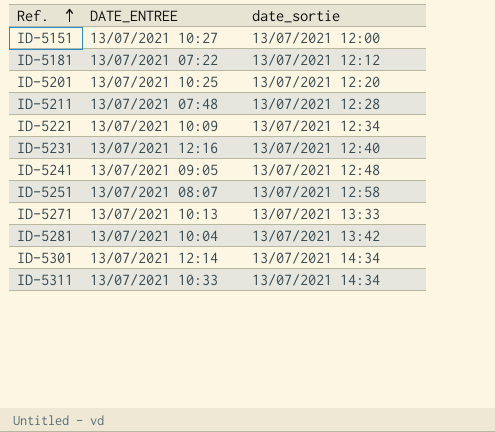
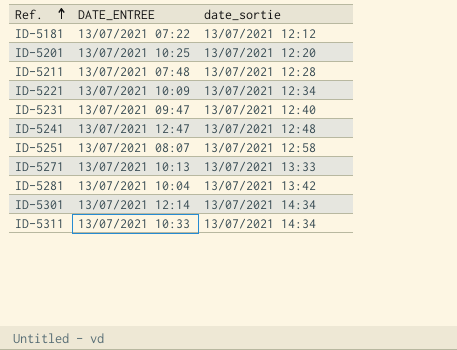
row ID-5151: 13/07/2021 10:27 | 13/07/2021 12:00 -> none
ID-5231 | DATE_ENTREE: 13/07/2021 12:16 -> 13/07/2021 09:47
ID-5241 | DATE_ENTREE: 13/07/2021 09:05 -> 13/07/2021 12:47

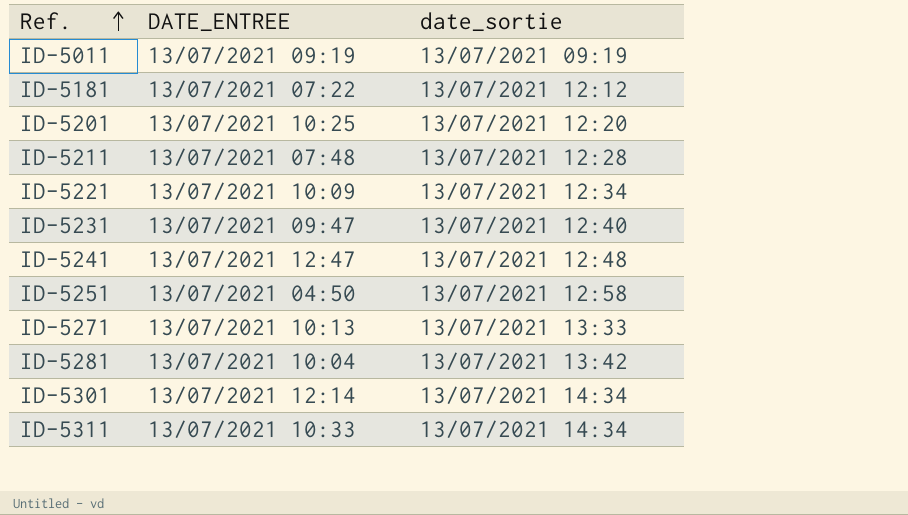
row ID-5011: none -> 13/07/2021 09:19 | 13/07/2021 09:19
ID-5251 | DATE_ENTREE: 13/07/2021 08:07 -> 13/07/2021 04:50

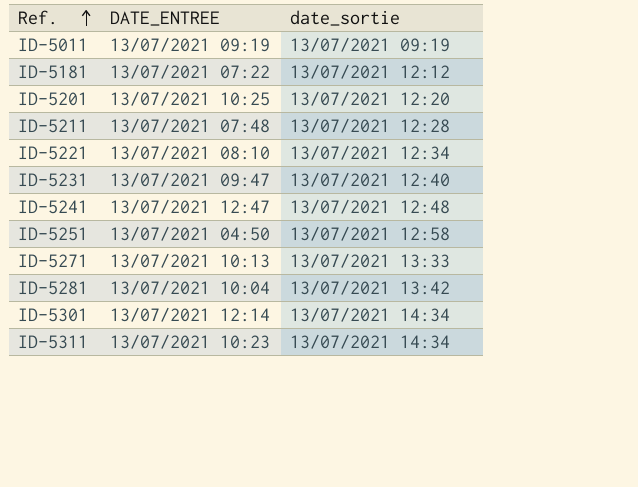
ID-5221 | DATE_ENTREE: 13/07/2021 10:09 -> 13/07/2021 08:10
ID-5311 | DATE_ENTREE: 13/07/2021 10:33 -> 13/07/2021 10:23

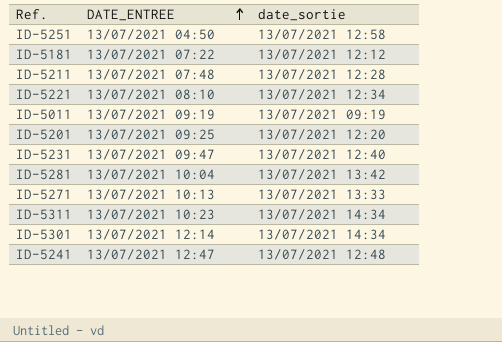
row order: Ref. ascending -> DATE_ENTREE ascending
ID-5201 | DATE_ENTREE: 13/07/2021 10:25 -> 13/07/2021 09:25

